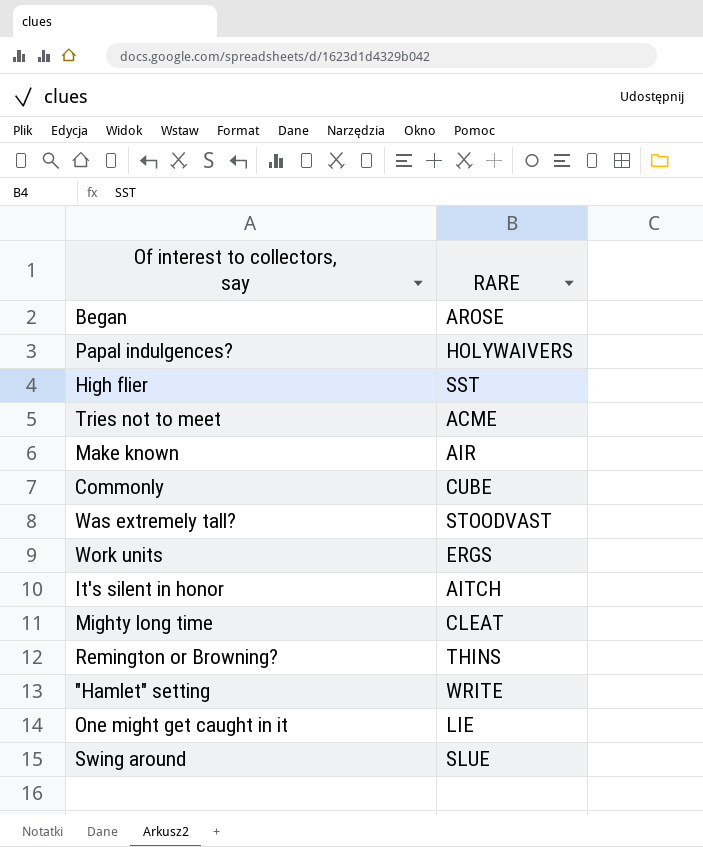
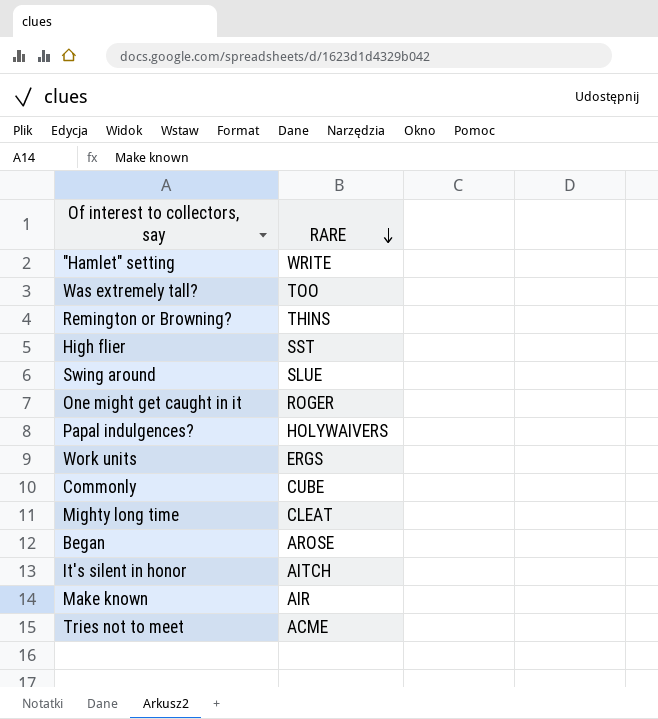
row order: none -> RARE descending
Was extremely tall? | RARE: STOODVAST -> TOO
One might get caught in it | RARE: LIE -> ROGER

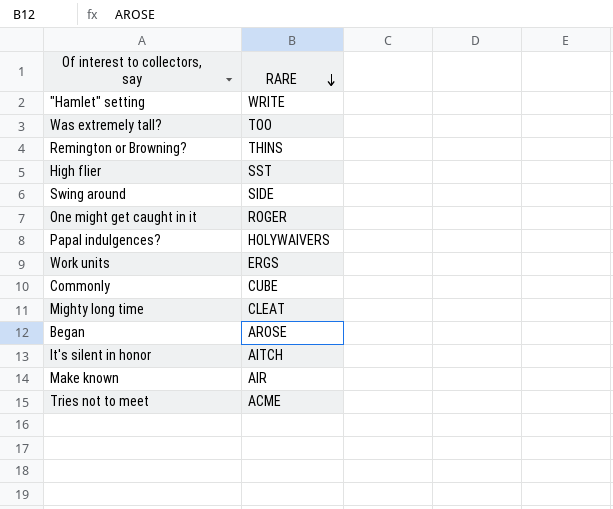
Swing around | RARE: SLUE -> SIDE

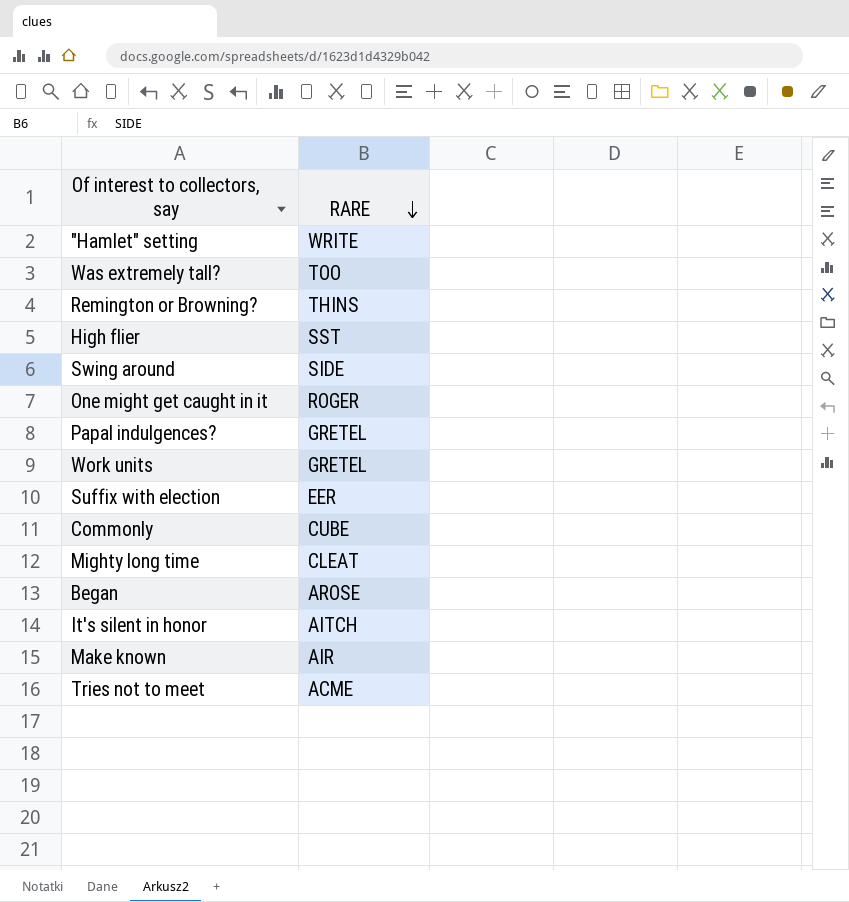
Papal indulgences? | RARE: HOLYWAIVERS -> GRETEL
Work units | RARE: ERGS -> GRETEL
row Suffix with election: none -> EER

